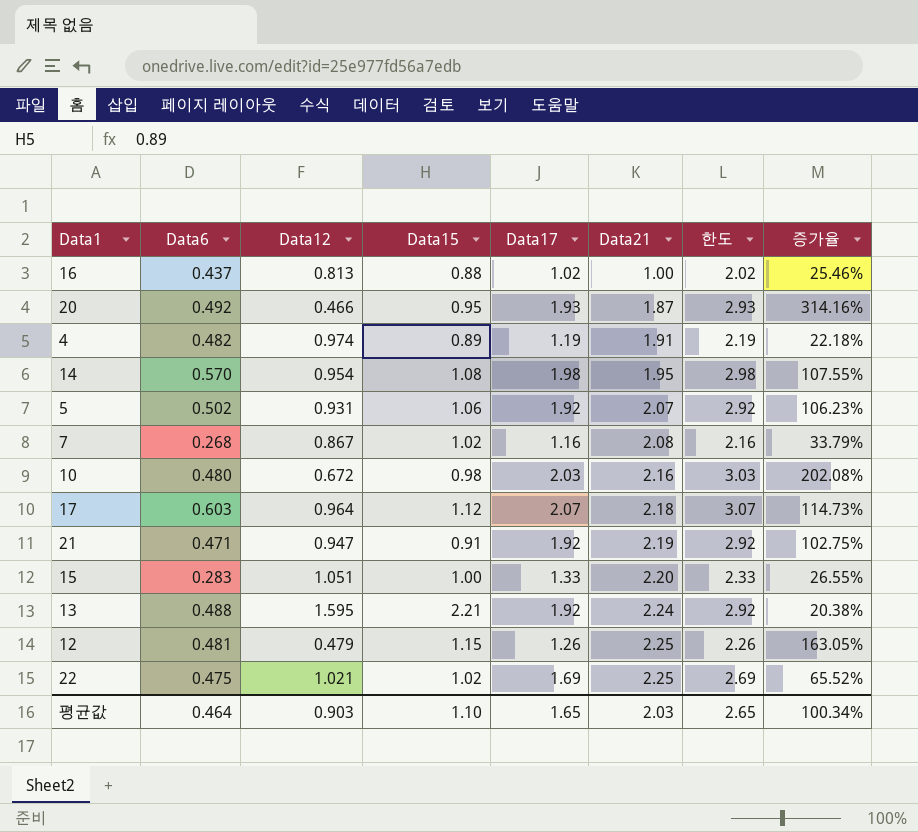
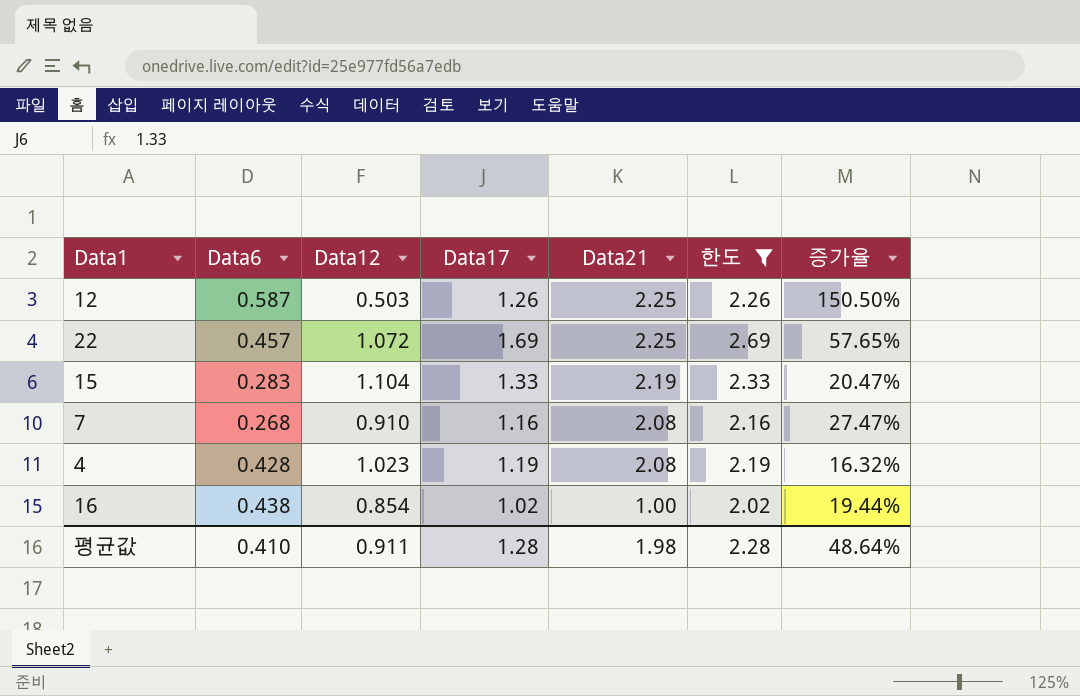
filter: none -> 한도 <= 2.69
row order: Data21 ascending -> Data21 descending
column Data15 | position: 4 -> none
12 | Data6: 0.481 -> 0.587
12 | Data12: 0.479 -> 0.503
12 | 증가율: 163.05% -> 150.50%
22 | Data6: 0.475 -> 0.457
22 | Data12: 1.021 -> 1.072
22 | 증가율: 65.52% -> 57.65%
15 | Data12: 1.051 -> 1.104
15 | Data21: 2.20 -> 2.19
15 | 증가율: 26.55% -> 20.47%
7 | Data12: 0.867 -> 0.910
7 | 증가율: 33.79% -> 27.47%
4 | Data6: 0.482 -> 0.428
4 | Data12: 0.974 -> 1.023
4 | Data21: 1.91 -> 2.08
4 | 증가율: 22.18% -> 16.32%
16 | Data6: 0.437 -> 0.438
16 | Data12: 0.813 -> 0.854
16 | 증가율: 25.46% -> 19.44%
평균값 | Data6: 0.464 -> 0.410
평균값 | Data12: 0.903 -> 0.911
평균값 | Data17: 1.65 -> 1.28
평균값 | Data21: 2.03 -> 1.98
평균값 | 한도: 2.65 -> 2.28
평균값 | 증가율: 100.34% -> 48.64%

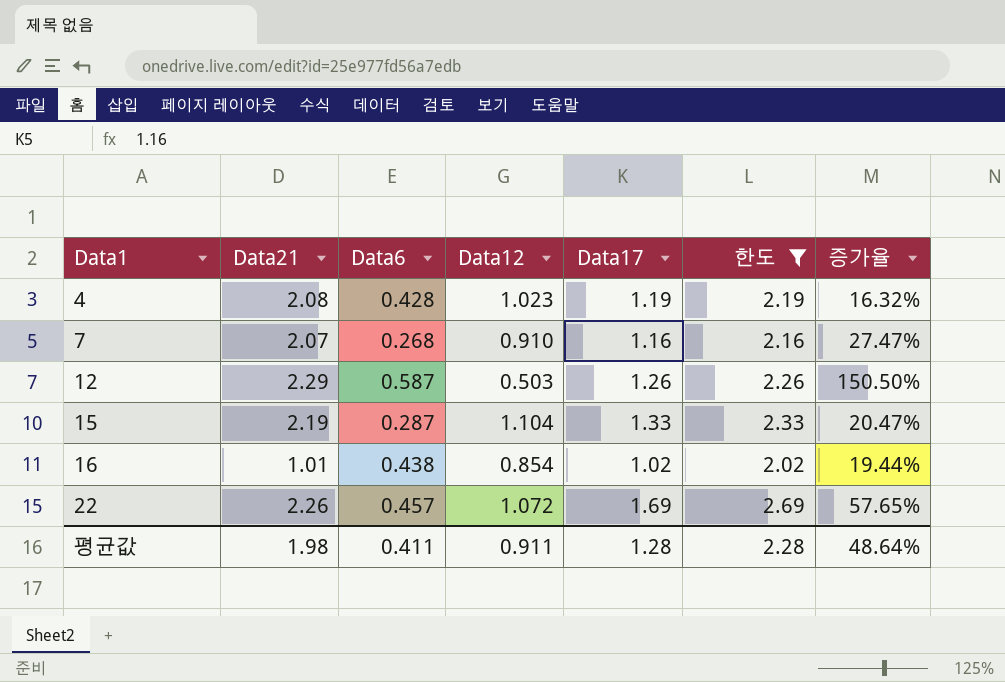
row order: Data21 descending -> Data1 ascending
column Data21 | position: 5 -> 2
7 | Data21: 2.08 -> 2.07
12 | Data21: 2.25 -> 2.29
15 | Data6: 0.283 -> 0.287
16 | Data21: 1.00 -> 1.01
22 | Data21: 2.25 -> 2.26
평균값 | Data6: 0.410 -> 0.411

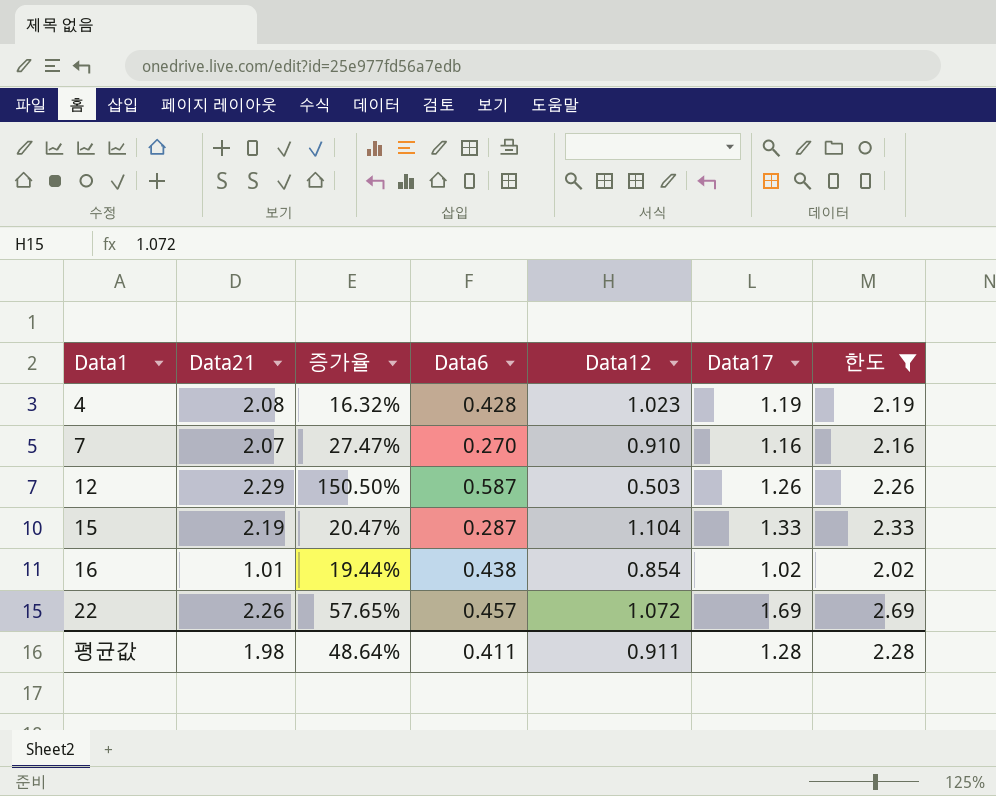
column 증가율 | position: 7 -> 3
7 | Data6: 0.268 -> 0.270

